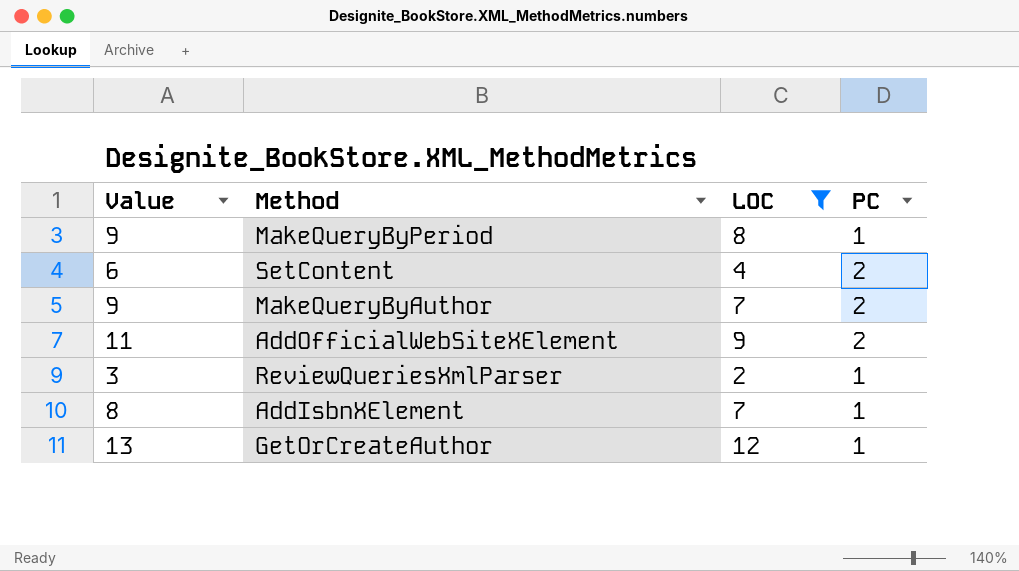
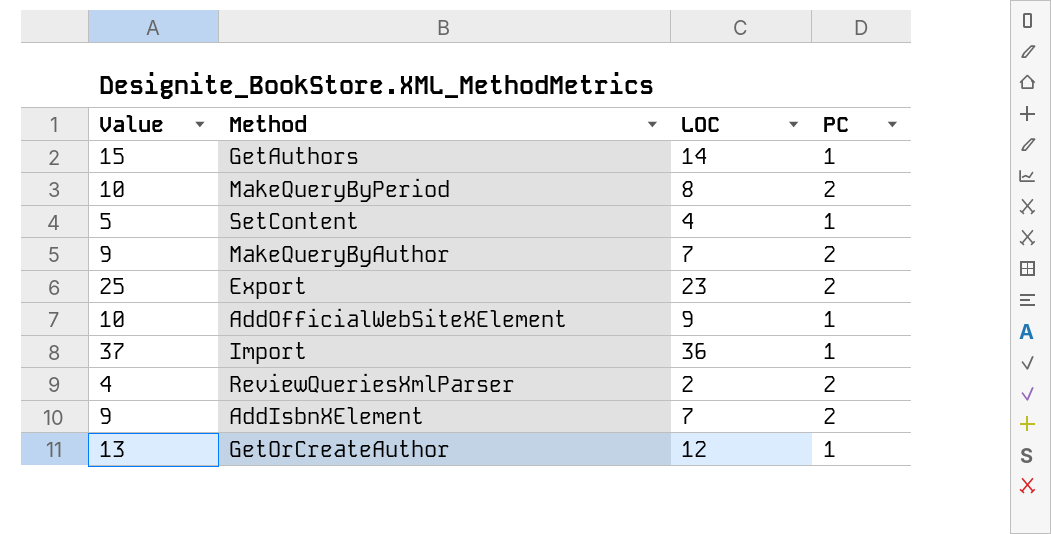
filter: LOC <= 12 -> none
MakeQueryByPeriod | Value: 9 -> 10
MakeQueryByPeriod | PC: 1 -> 2
SetContent | Value: 6 -> 5
SetContent | PC: 2 -> 1
AddOfficialWebSiteXElement | Value: 11 -> 10
AddOfficialWebSiteXElement | PC: 2 -> 1
ReviewQueriesXmlParser | Value: 3 -> 4
ReviewQueriesXmlParser | PC: 1 -> 2
AddIsbnXElement | Value: 8 -> 9
AddIsbnXElement | PC: 1 -> 2

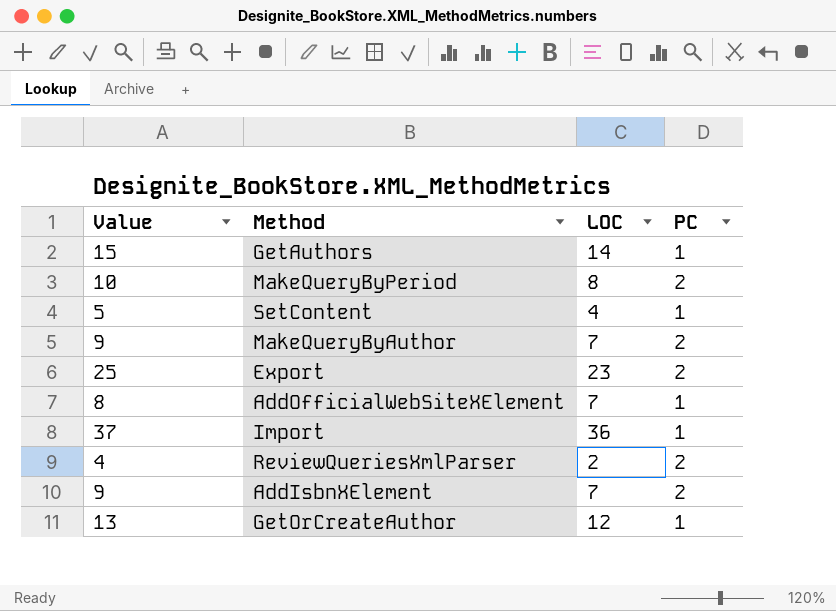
AddOfficialWebSiteXElement | Value: 10 -> 8
AddOfficialWebSiteXElement | LOC: 9 -> 7

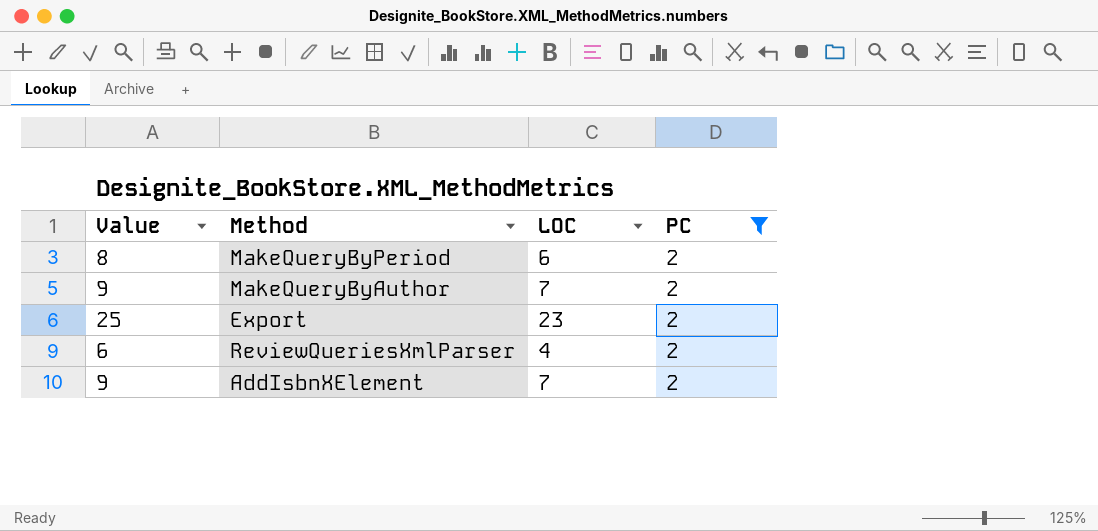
filter: none -> PC = 2
MakeQueryByPeriod | Value: 10 -> 8
MakeQueryByPeriod | LOC: 8 -> 6
ReviewQueriesXmlParser | Value: 4 -> 6
ReviewQueriesXmlParser | LOC: 2 -> 4

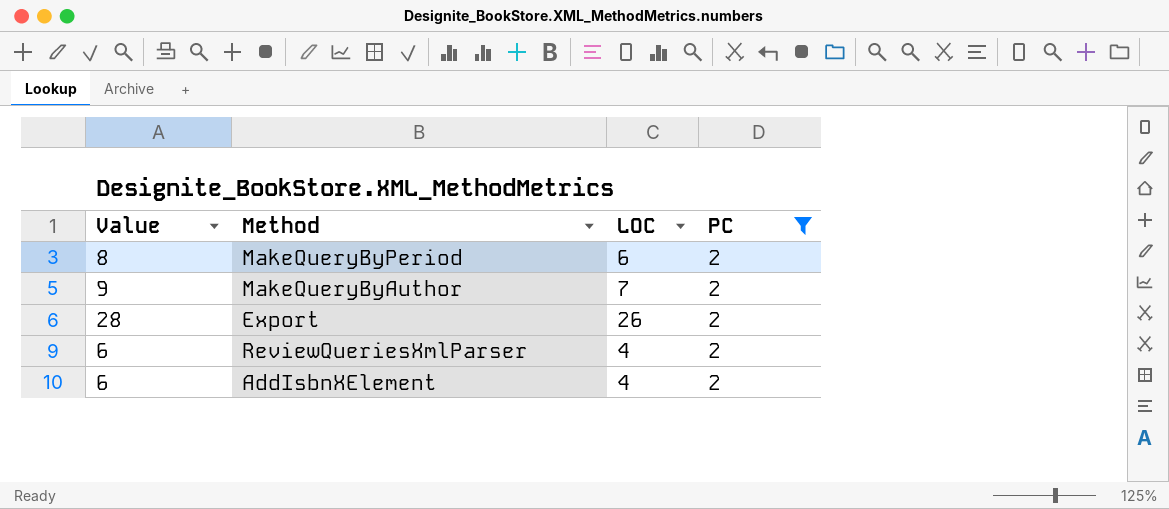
Export | Value: 25 -> 28
Export | LOC: 23 -> 26
AddIsbnXElement | Value: 9 -> 6
AddIsbnXElement | LOC: 7 -> 4

